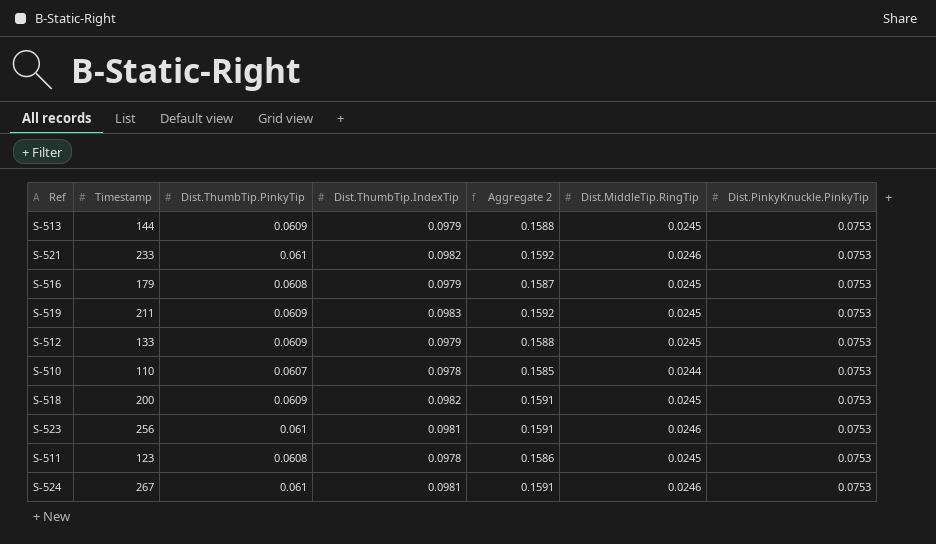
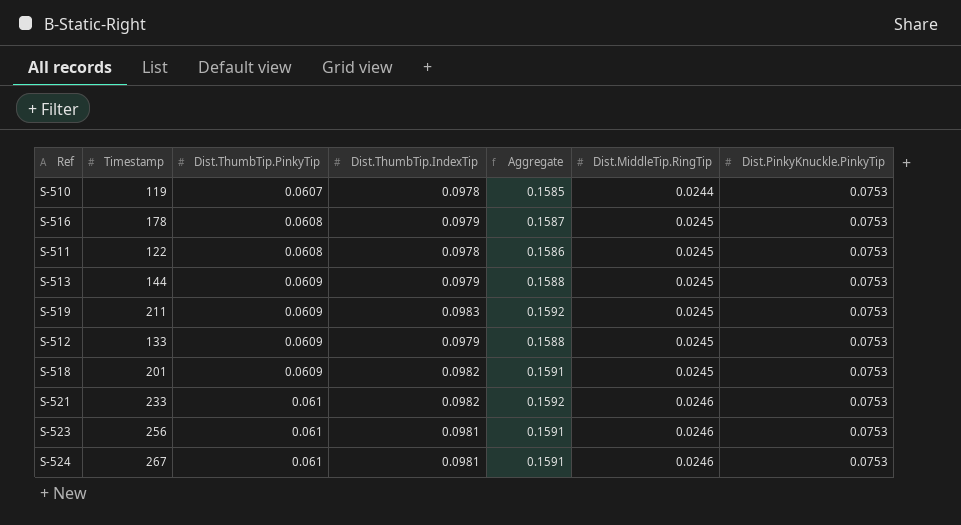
row order: none -> Dist.ThumbTip.PinkyTip ascending
column name: Aggregate 2 -> Aggregate
S-510 | Timestamp: 110 -> 119
S-516 | Timestamp: 179 -> 178
S-511 | Timestamp: 123 -> 122
S-518 | Timestamp: 200 -> 201

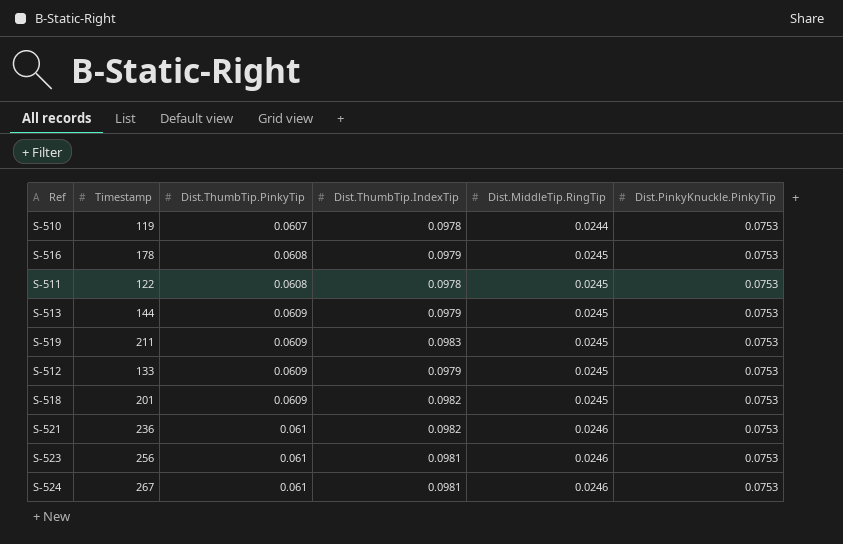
column Aggregate | formula: [Dist.ThumbTip.PinkyTip] + [Dist.ThumbTip.IndexTip] -> none
S-521 | Timestamp: 233 -> 236

